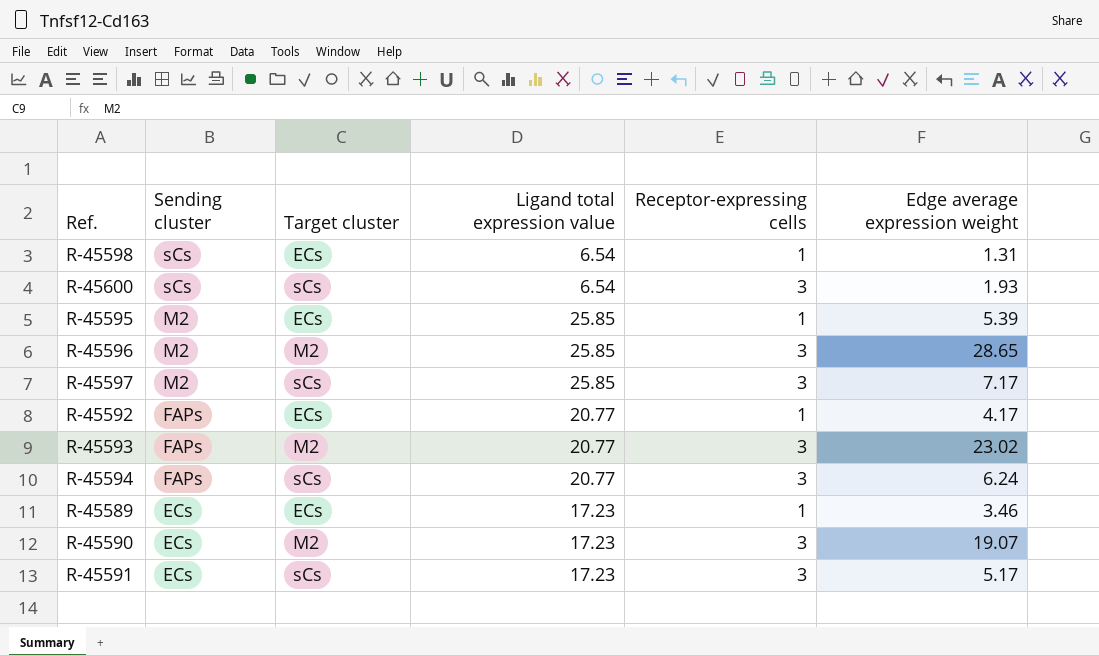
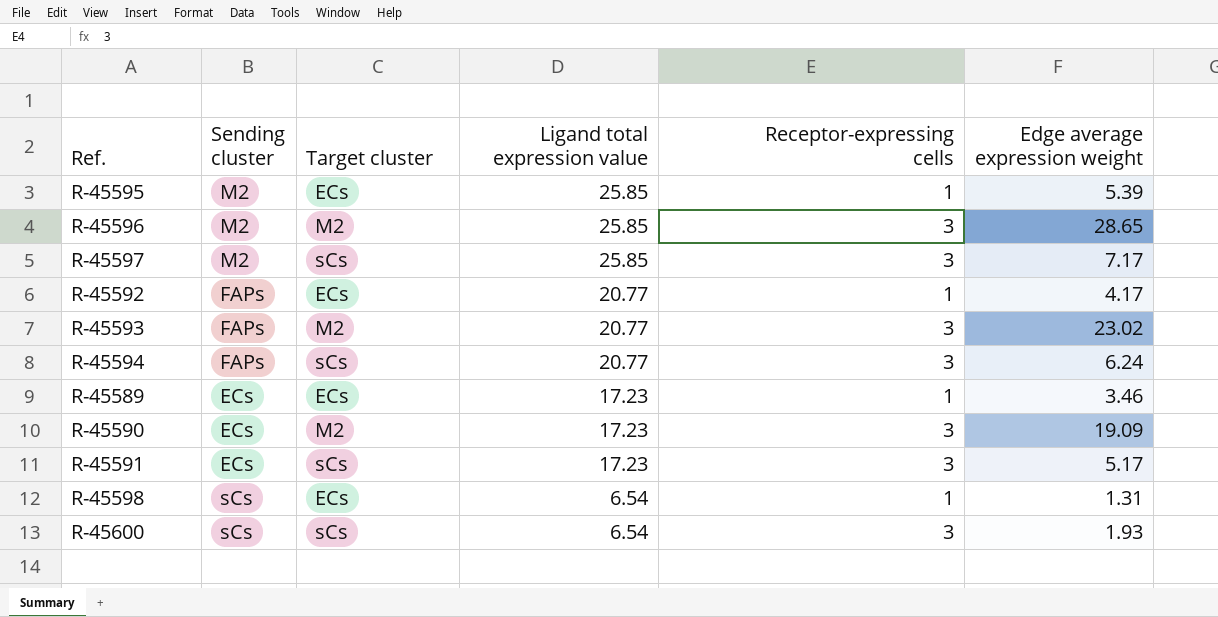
row order: Sending cluster descending -> Ligand total expression value descending
R-45590 | Edge average expression weight: 19.07 -> 19.09

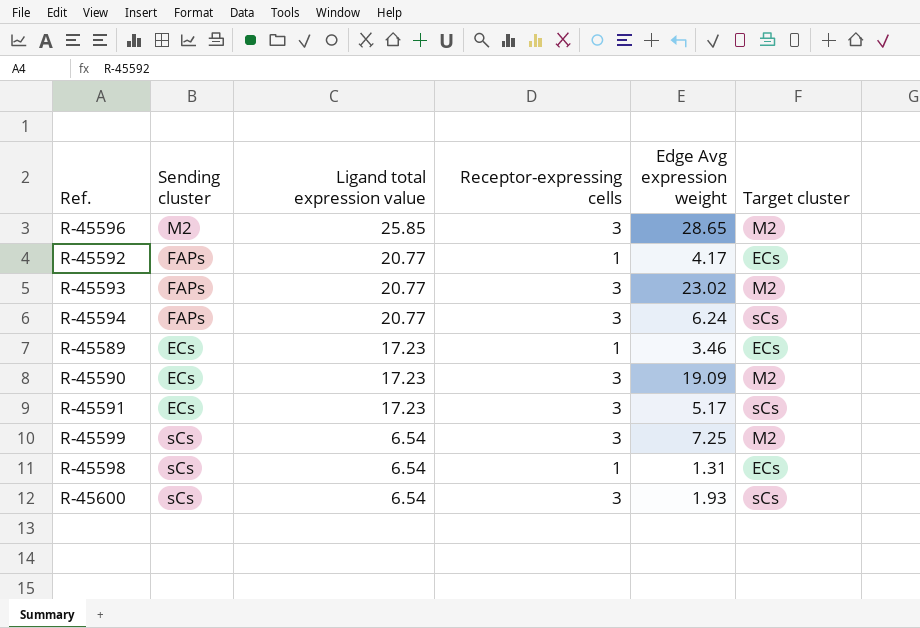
column name: Edge average expression weight -> Edge Avg expression weight
column Target cluster | position: 3 -> 6
row R-45595: M2 | ECs | 25.85 | 1 | 5.39 -> none
row R-45597: M2 | sCs | 25.85 | 3 | 7.17 -> none
row R-45599: none -> sCs | 6.54 | 3 | 7.25 | M2

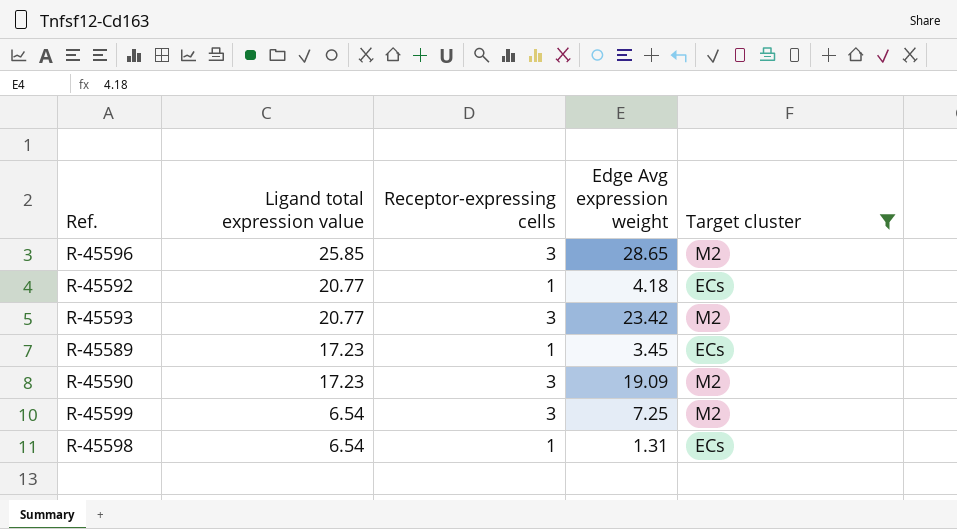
filter: none -> Target cluster != sCs
column Sending cluster | position: 2 -> none
R-45592 | Edge Avg expression weight: 4.17 -> 4.18
R-45593 | Edge Avg expression weight: 23.02 -> 23.42
R-45589 | Edge Avg expression weight: 3.46 -> 3.45

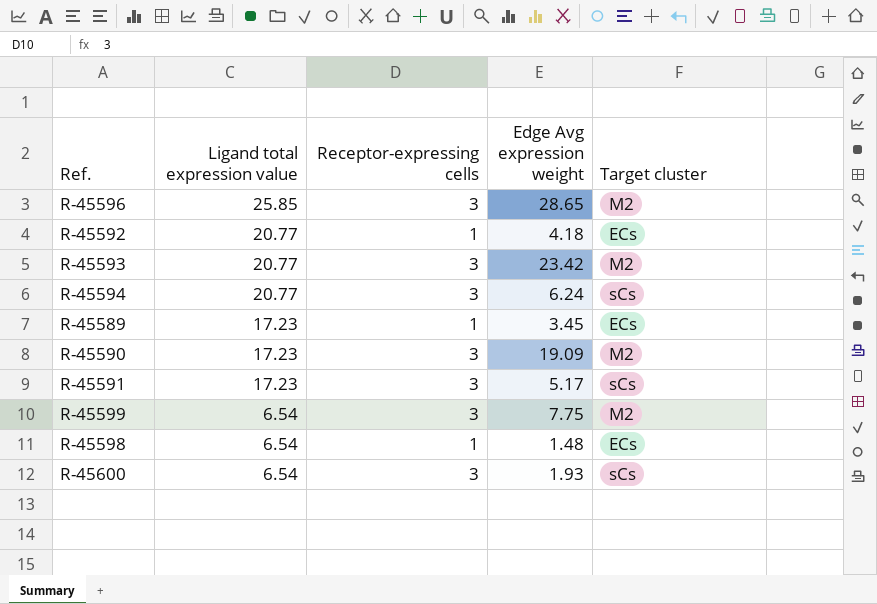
filter: Target cluster != sCs -> none
R-45599 | Edge Avg expression weight: 7.25 -> 7.75
R-45598 | Edge Avg expression weight: 1.31 -> 1.48

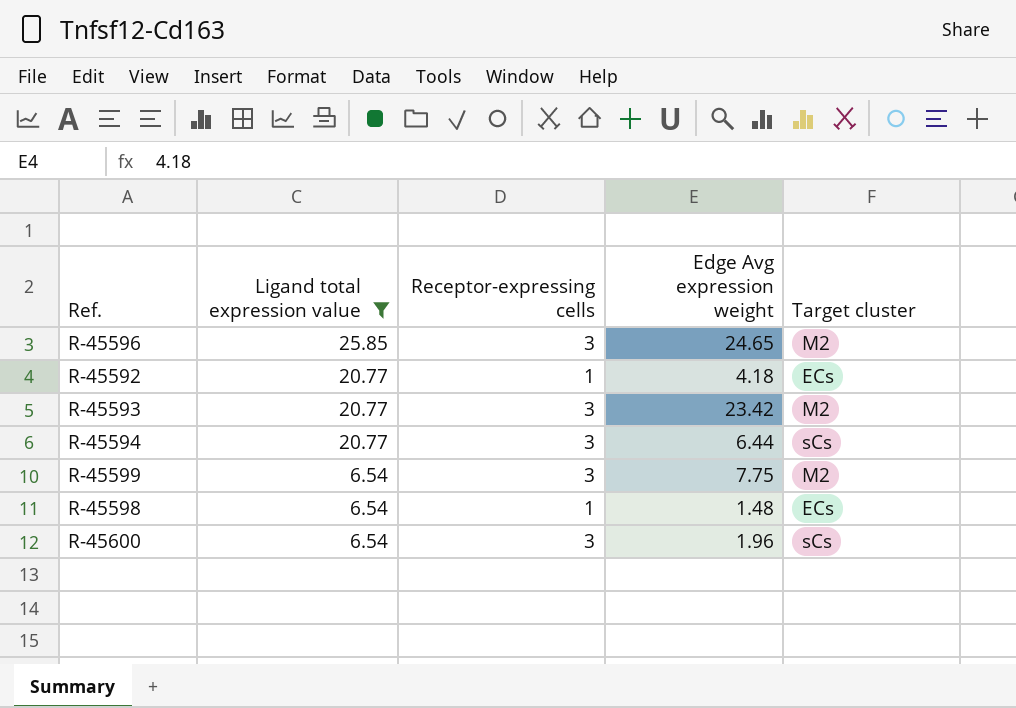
filter: none -> Ligand total expression value != 17.23
R-45596 | Edge Avg expression weight: 28.65 -> 24.65
R-45594 | Edge Avg expression weight: 6.24 -> 6.44
R-45600 | Edge Avg expression weight: 1.93 -> 1.96

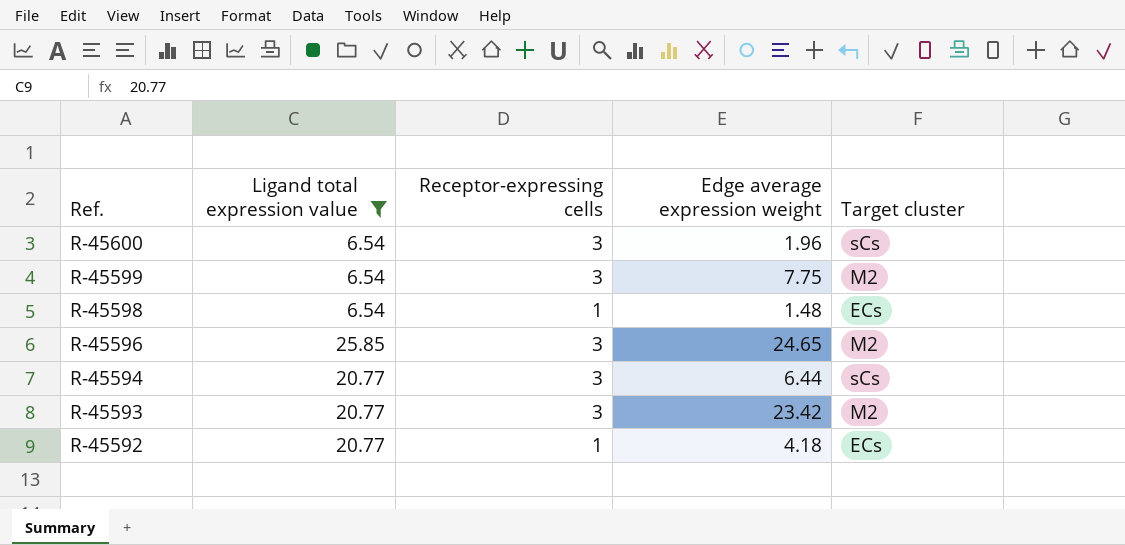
row order: Ligand total expression value descending -> Ref. descending
column name: Edge Avg expression weight -> Edge average expression weight

